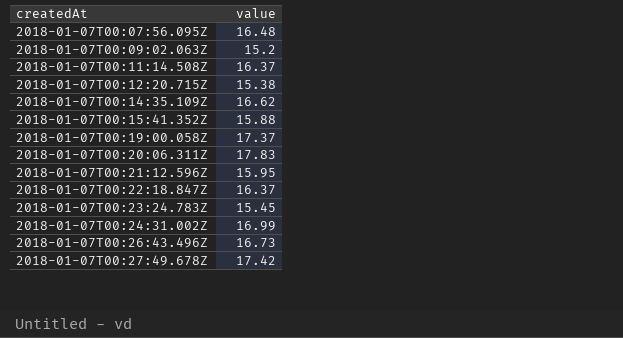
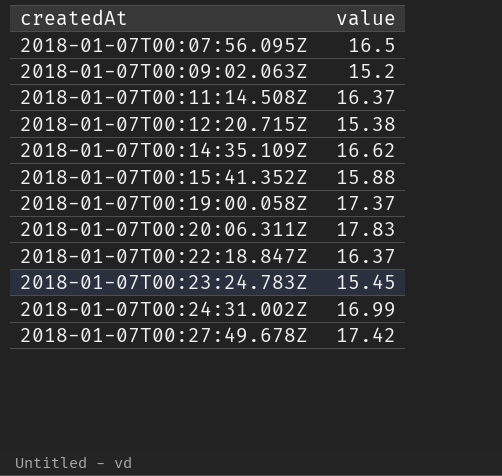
row 2018-01-07T00:21:12.596Z: 15.95 -> none
row 2018-01-07T00:26:43.496Z: 16.73 -> none
2018-01-07T00:07:56.095Z | value: 16.48 -> 16.5

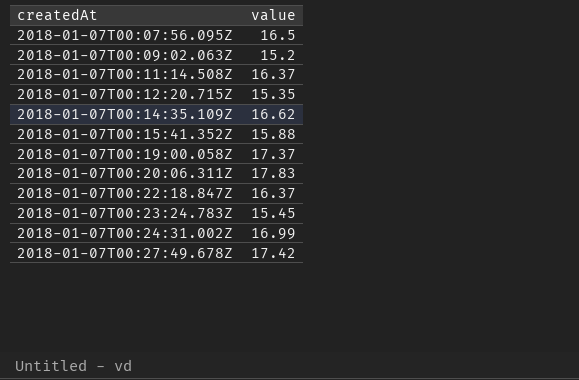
2018-01-07T00:12:20.715Z | value: 15.38 -> 15.35

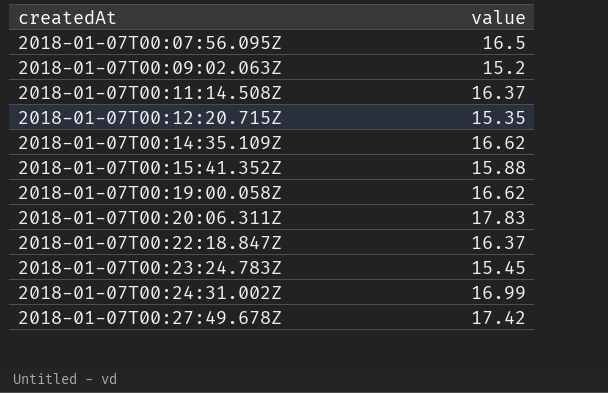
2018-01-07T00:19:00.058Z | value: 17.37 -> 16.62

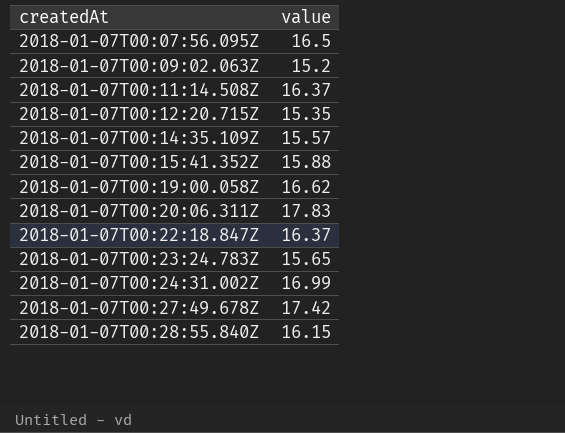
2018-01-07T00:14:35.109Z | value: 16.62 -> 15.57
2018-01-07T00:23:24.783Z | value: 15.45 -> 15.65
row 2018-01-07T00:28:55.840Z: none -> 16.15

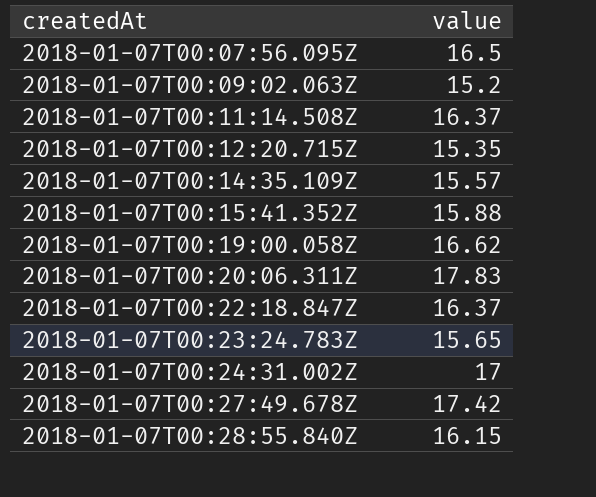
2018-01-07T00:24:31.002Z | value: 16.99 -> 17

